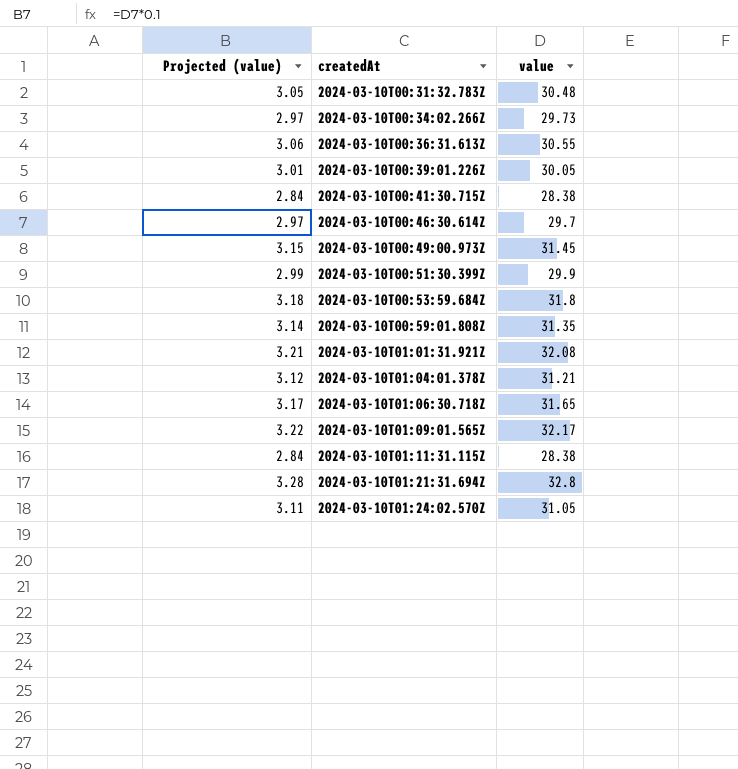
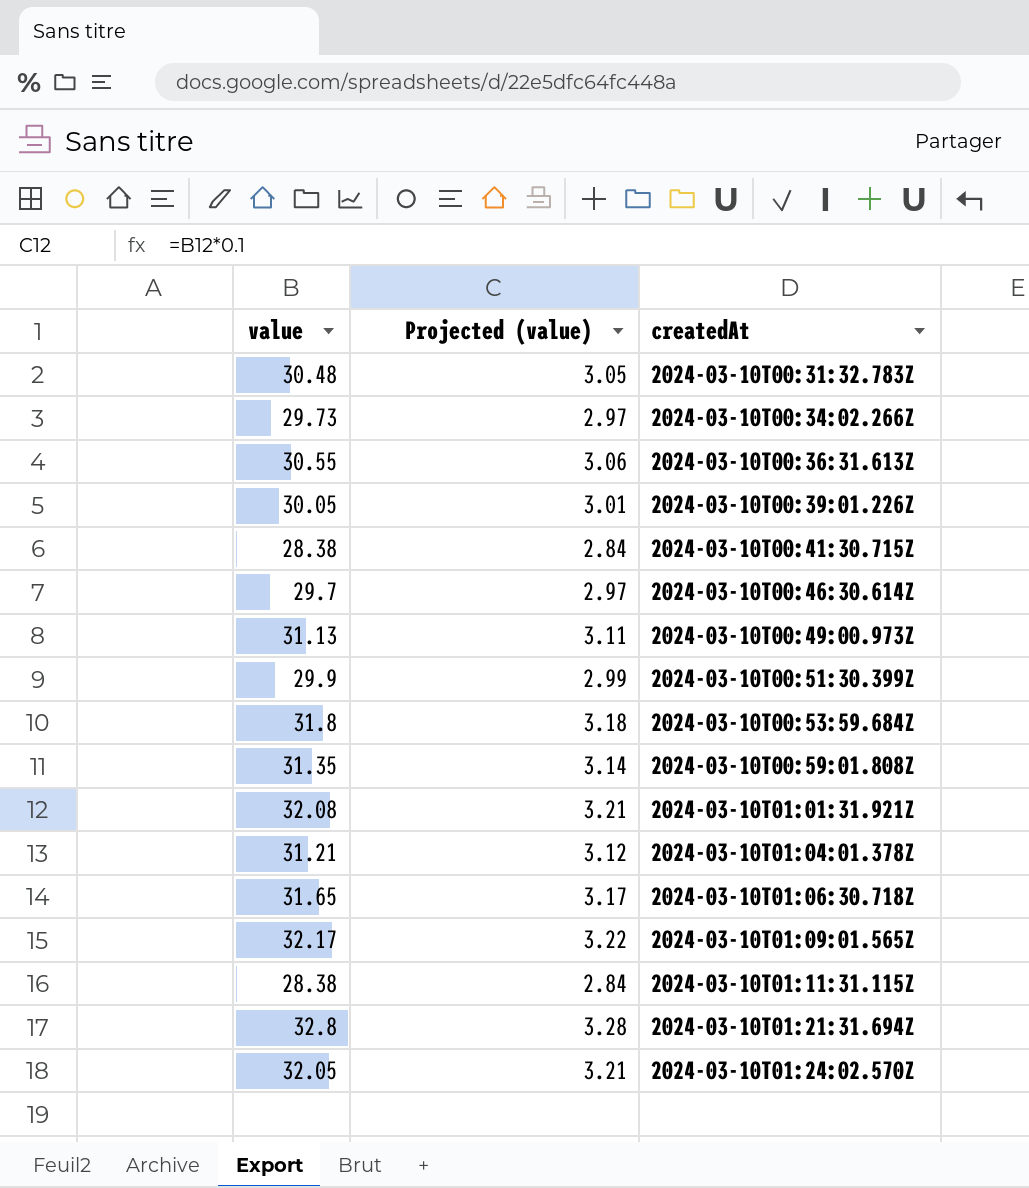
column value | position: 3 -> 1
2024-03-10T00:49:00.973Z | value: 31.45 -> 31.13
2024-03-10T00:49:00.973Z | Projected (value): 3.15 -> 3.11
2024-03-10T01:24:02.570Z | value: 31.05 -> 32.05
2024-03-10T01:24:02.570Z | Projected (value): 3.11 -> 3.21

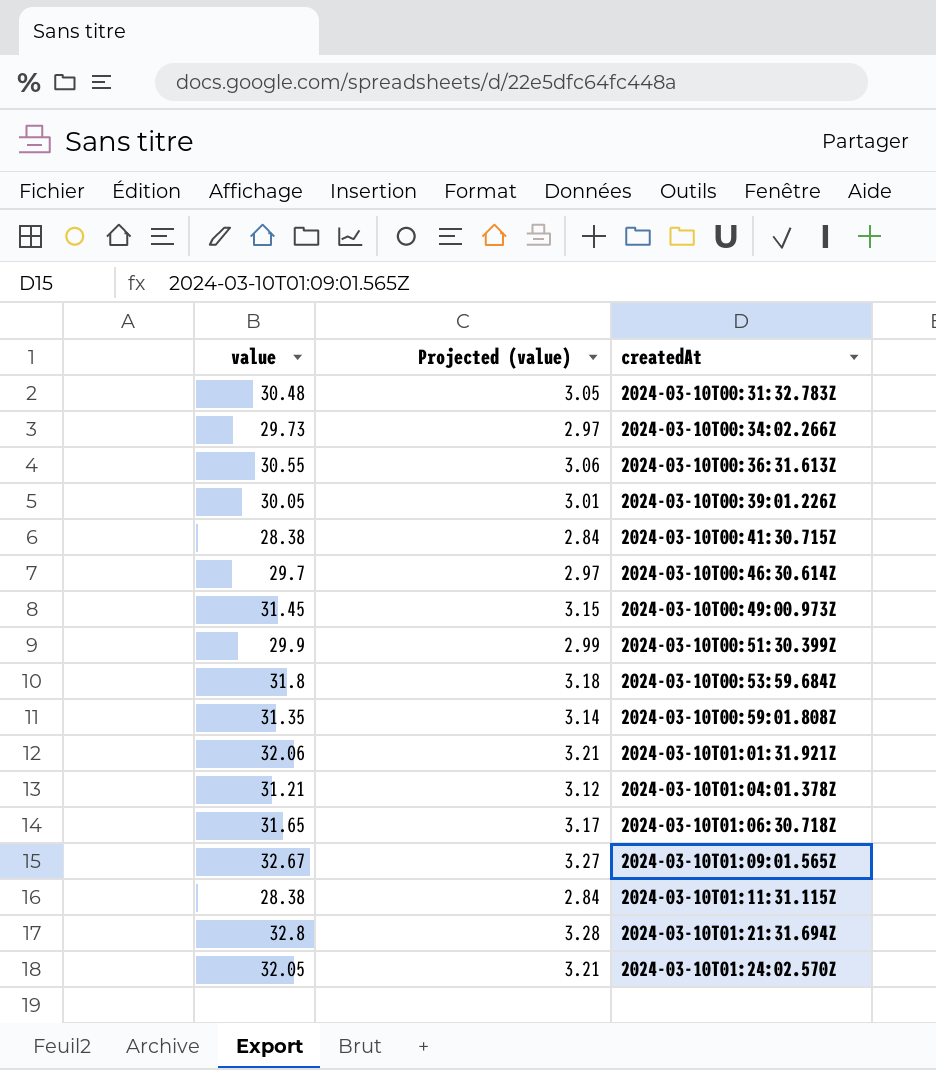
2024-03-10T00:49:00.973Z | value: 31.13 -> 31.45
2024-03-10T00:49:00.973Z | Projected (value): 3.11 -> 3.15
2024-03-10T01:01:31.921Z | value: 32.08 -> 32.06
2024-03-10T01:09:01.565Z | value: 32.17 -> 32.67
2024-03-10T01:09:01.565Z | Projected (value): 3.22 -> 3.27

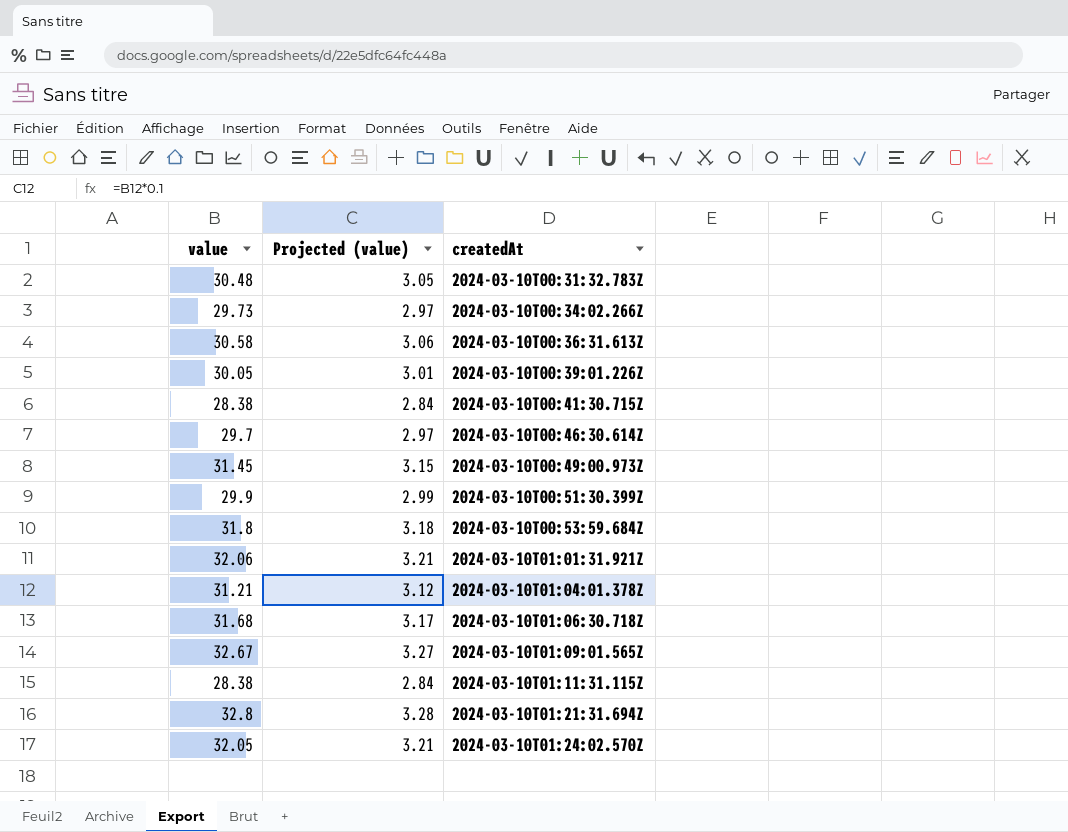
row 2024-03-10T00:59:01.808Z: 31.35 | 3.14 -> none
2024-03-10T00:36:31.613Z | value: 30.55 -> 30.58
2024-03-10T01:06:30.718Z | value: 31.65 -> 31.68

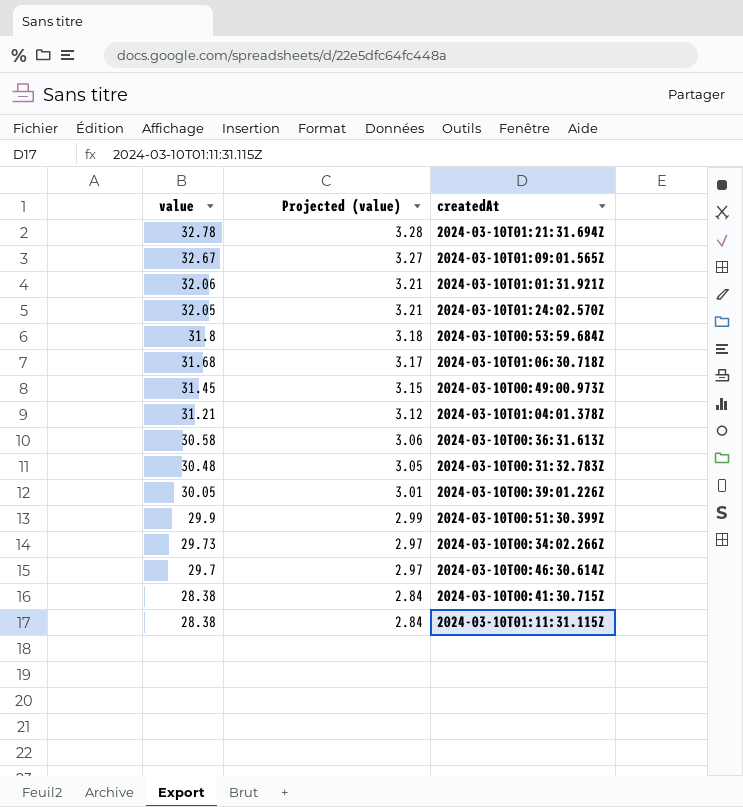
row order: createdAt ascending -> value descending
2024-03-10T01:21:31.694Z | value: 32.8 -> 32.78

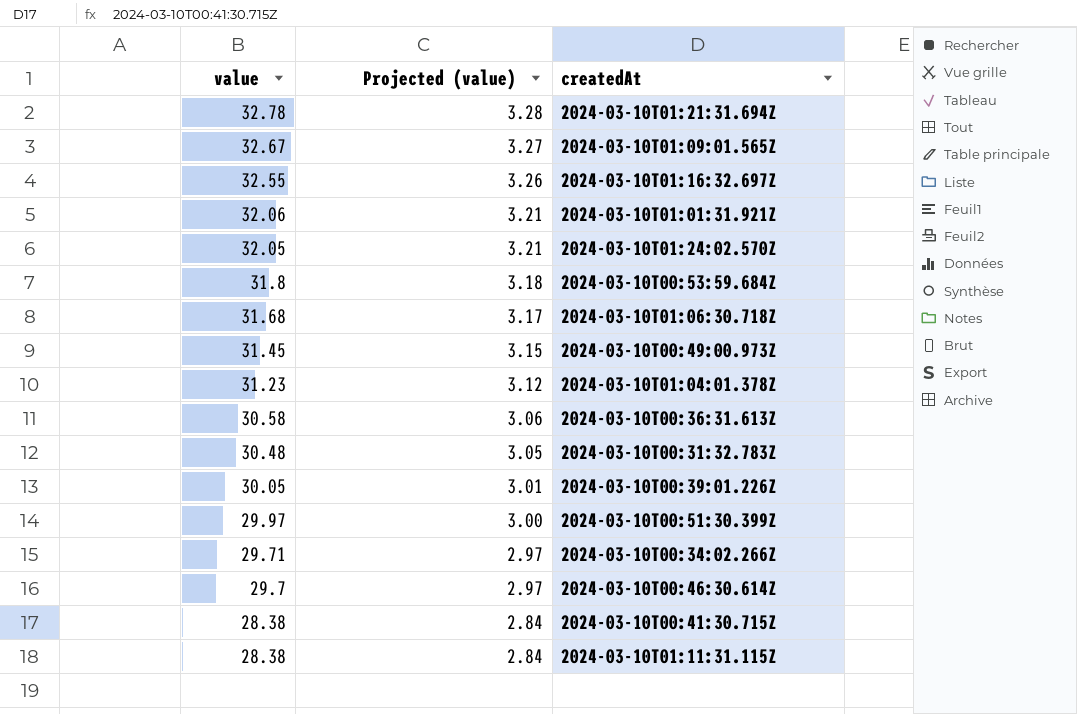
row 2024-03-10T01:16:32.697Z: none -> 32.55 | 3.26
2024-03-10T01:04:01.378Z | value: 31.21 -> 31.23
2024-03-10T00:51:30.399Z | value: 29.9 -> 29.97
2024-03-10T00:51:30.399Z | Projected (value): 2.99 -> 3.00
2024-03-10T00:34:02.266Z | value: 29.73 -> 29.71

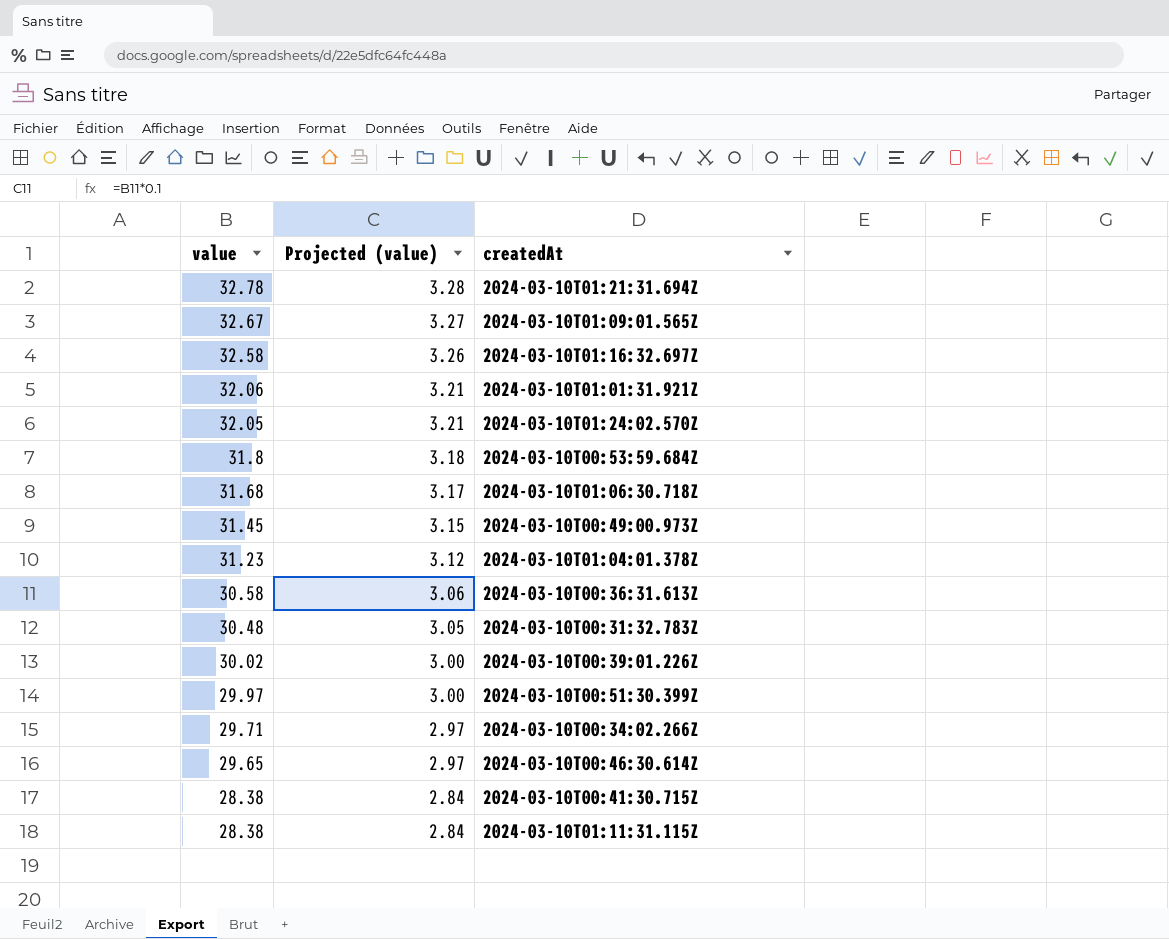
2024-03-10T01:16:32.697Z | value: 32.55 -> 32.58
2024-03-10T00:39:01.226Z | value: 30.05 -> 30.02
2024-03-10T00:39:01.226Z | Projected (value): 3.01 -> 3.00
2024-03-10T00:46:30.614Z | value: 29.7 -> 29.65

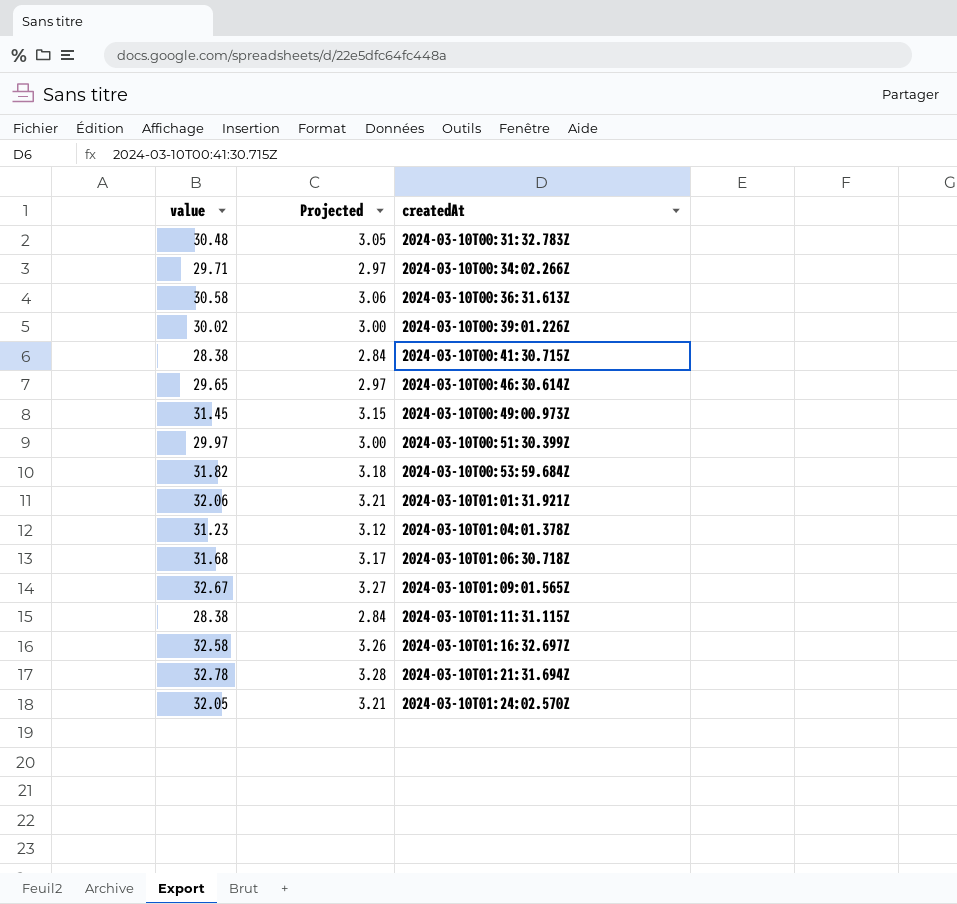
row order: value descending -> createdAt ascending
column name: Projected (value) -> Projected
2024-03-10T00:53:59.684Z | value: 31.8 -> 31.82

